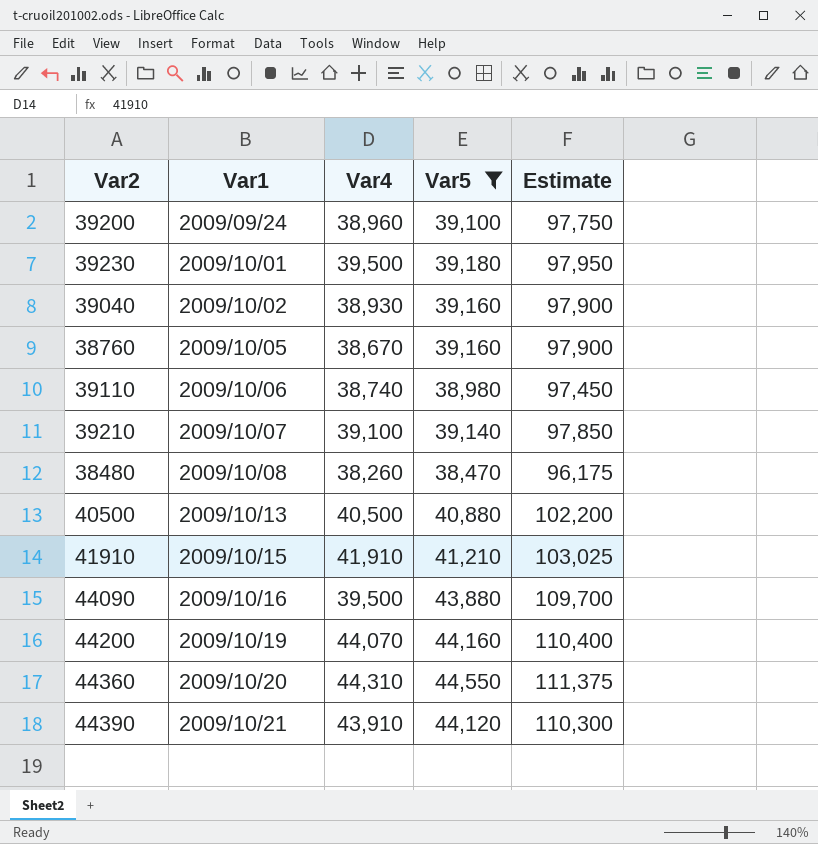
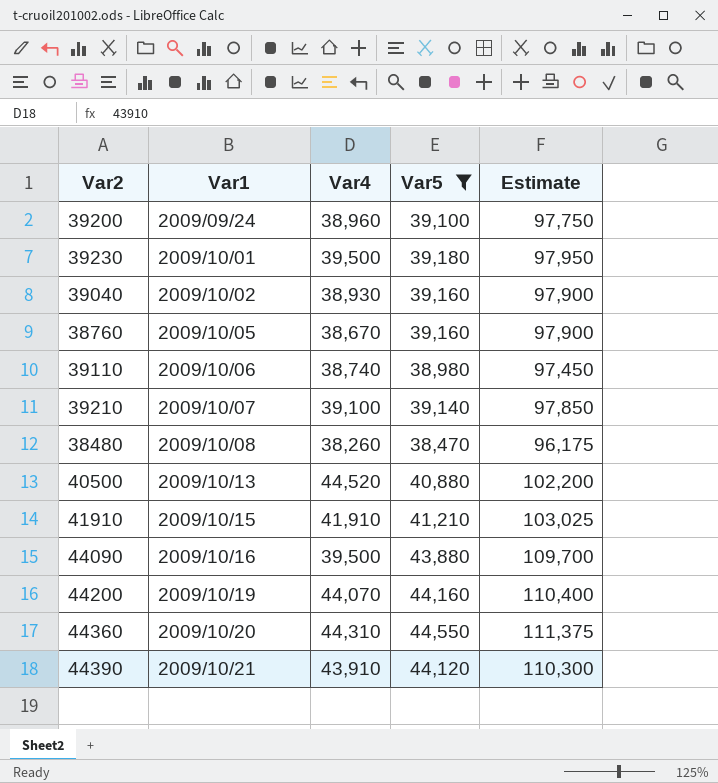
40500 | Var4: 40,500 -> 44,520

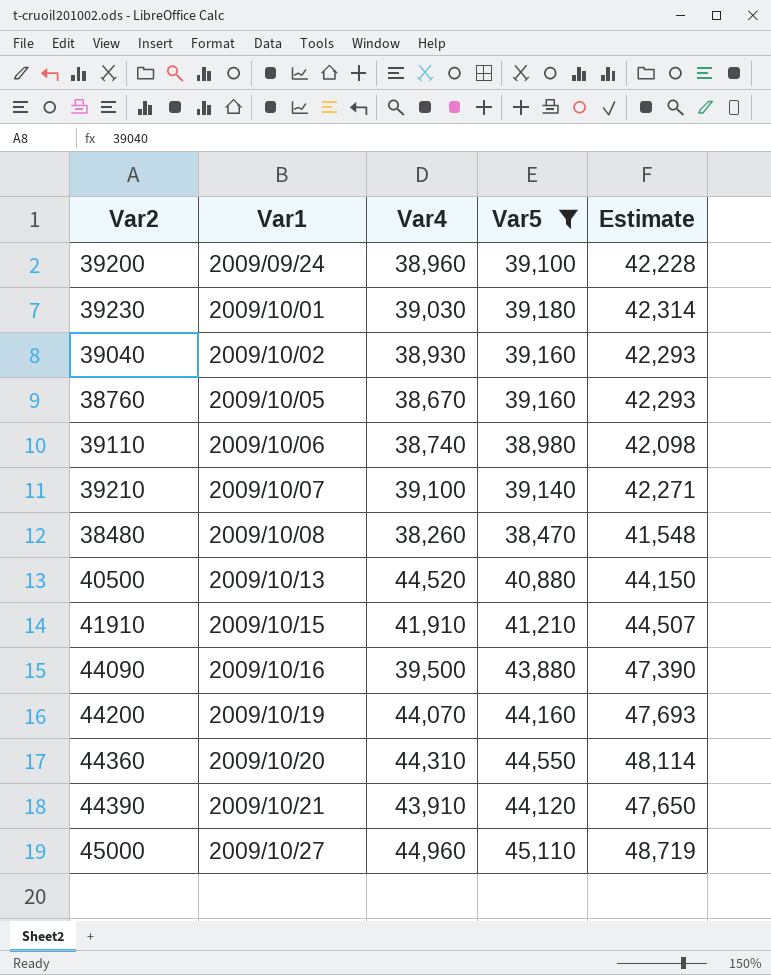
column Estimate | formula: [Var5] * 2.5 -> [Var5] * 1.08
39230 | Var4: 39,500 -> 39,030
row 45000: none -> 2009/10/27 | 44,960 | 45,110 | 48,719

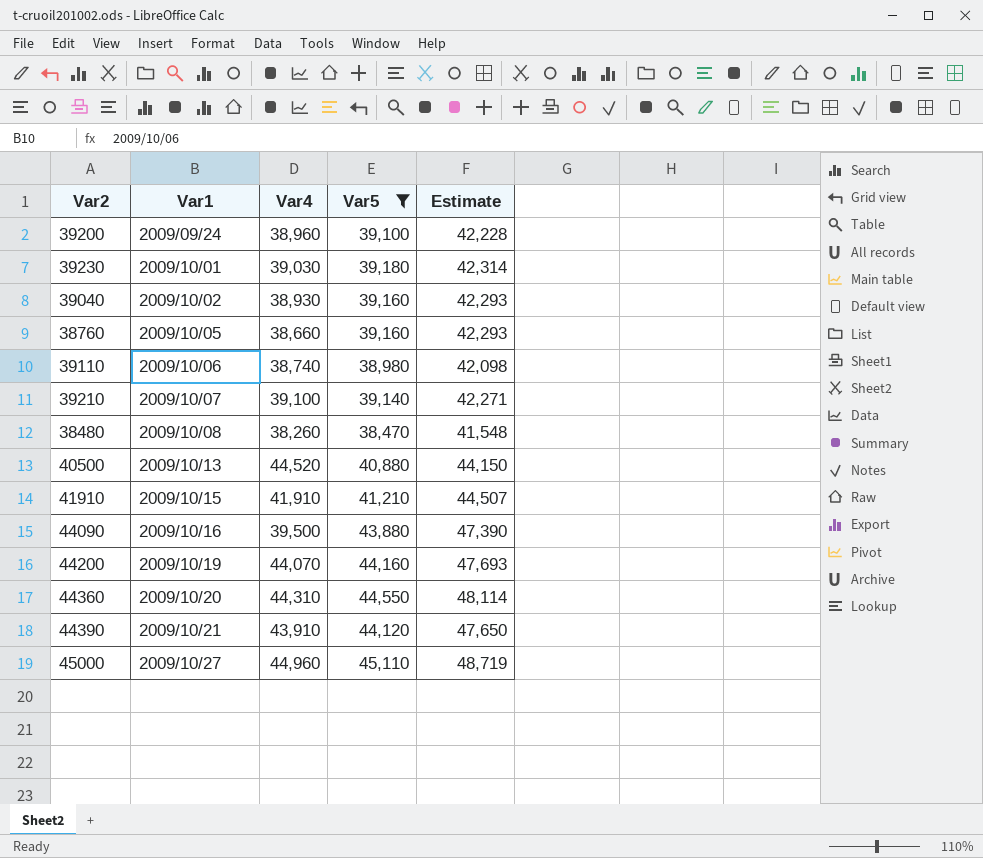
38760 | Var4: 38,670 -> 38,660

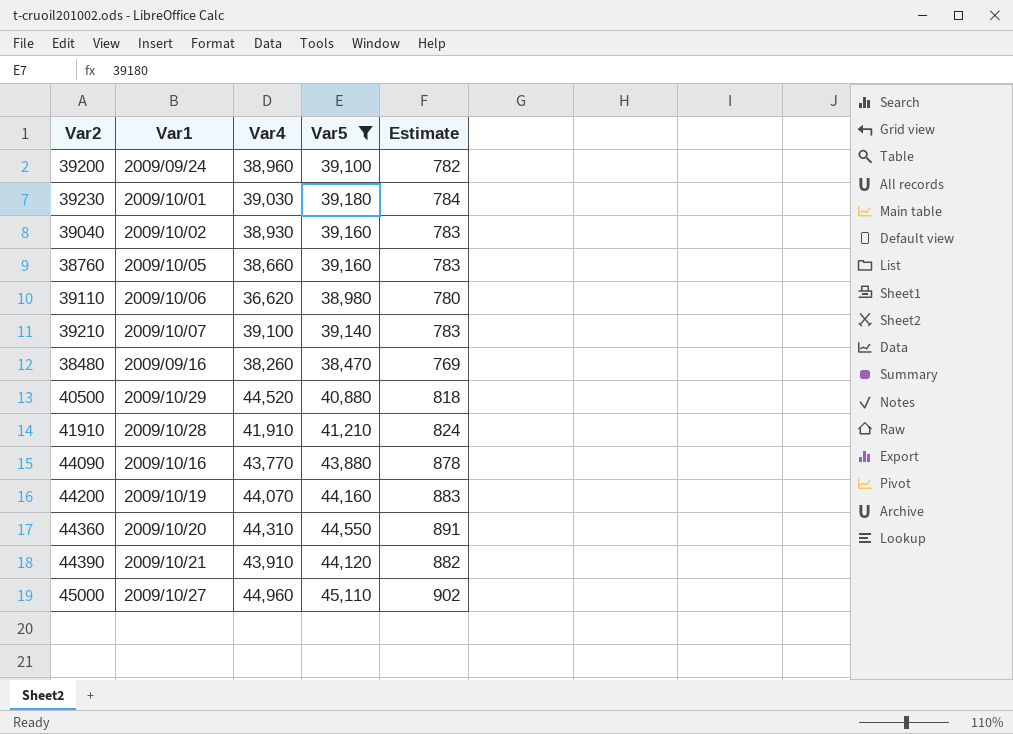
column Estimate | formula: [Var5] * 1.08 -> [Var5] * 0.02
39110 | Var4: 38,740 -> 36,620
38480 | Var1: 2009/10/08 -> 2009/09/16
40500 | Var1: 2009/10/13 -> 2009/10/29
41910 | Var1: 2009/10/15 -> 2009/10/28
44090 | Var4: 39,500 -> 43,770

